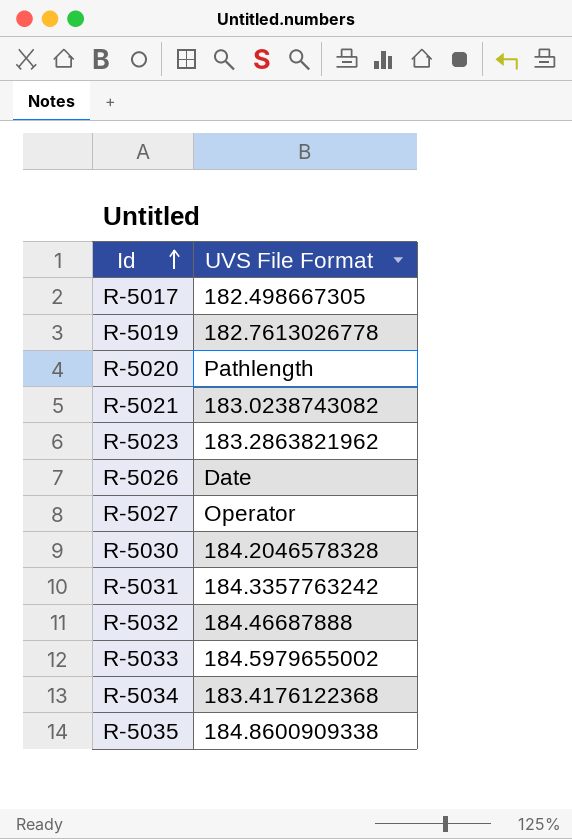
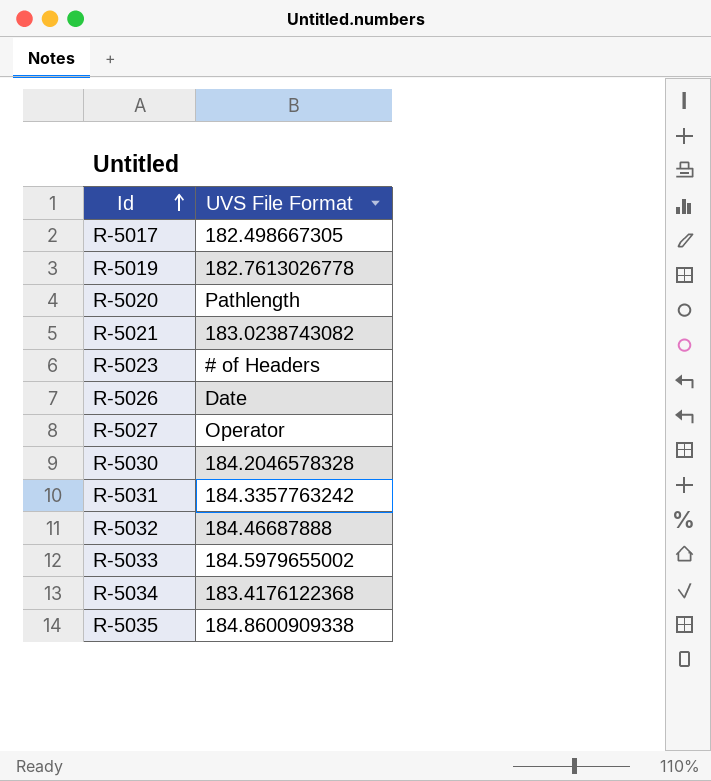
R-5023 | UVS File Format: 183.2863821962 -> # of Headers

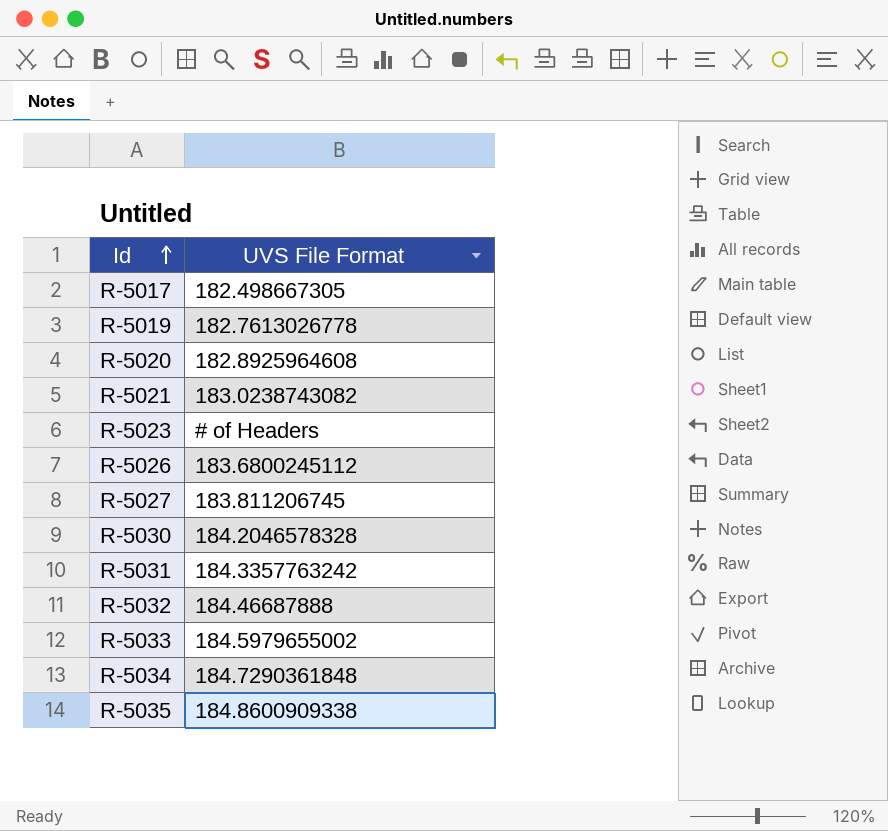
R-5020 | UVS File Format: Pathlength -> 182.8925964608
R-5026 | UVS File Format: Date -> 183.6800245112
R-5027 | UVS File Format: Operator -> 183.811206745
R-5034 | UVS File Format: 183.4176122368 -> 184.7290361848

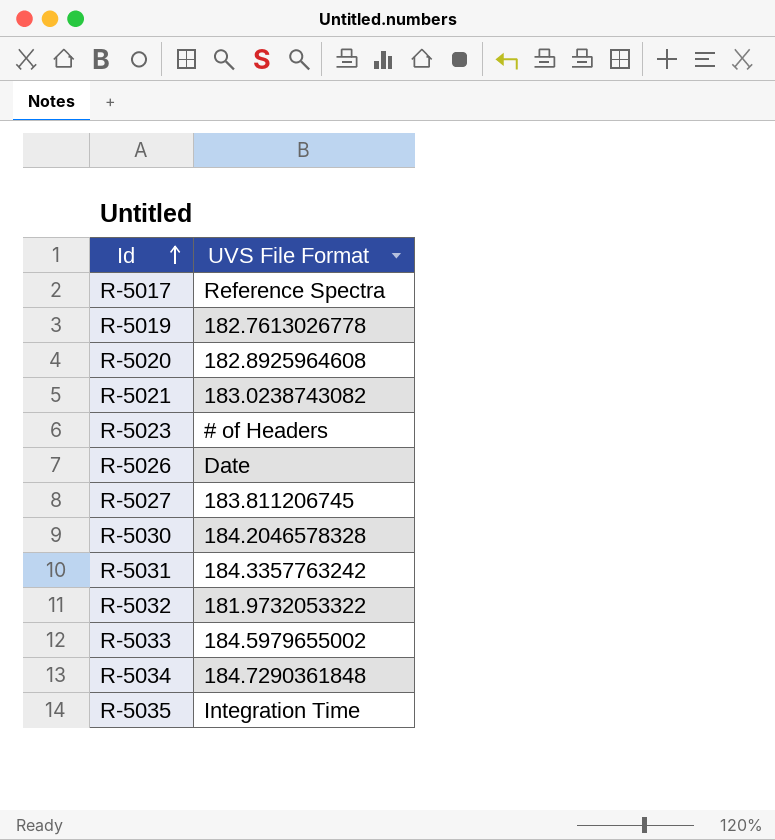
R-5017 | UVS File Format: 182.498667305 -> Reference Spectra
R-5026 | UVS File Format: 183.6800245112 -> Date
R-5032 | UVS File Format: 184.46687888 -> 181.9732053322
R-5035 | UVS File Format: 184.8600909338 -> Integration Time

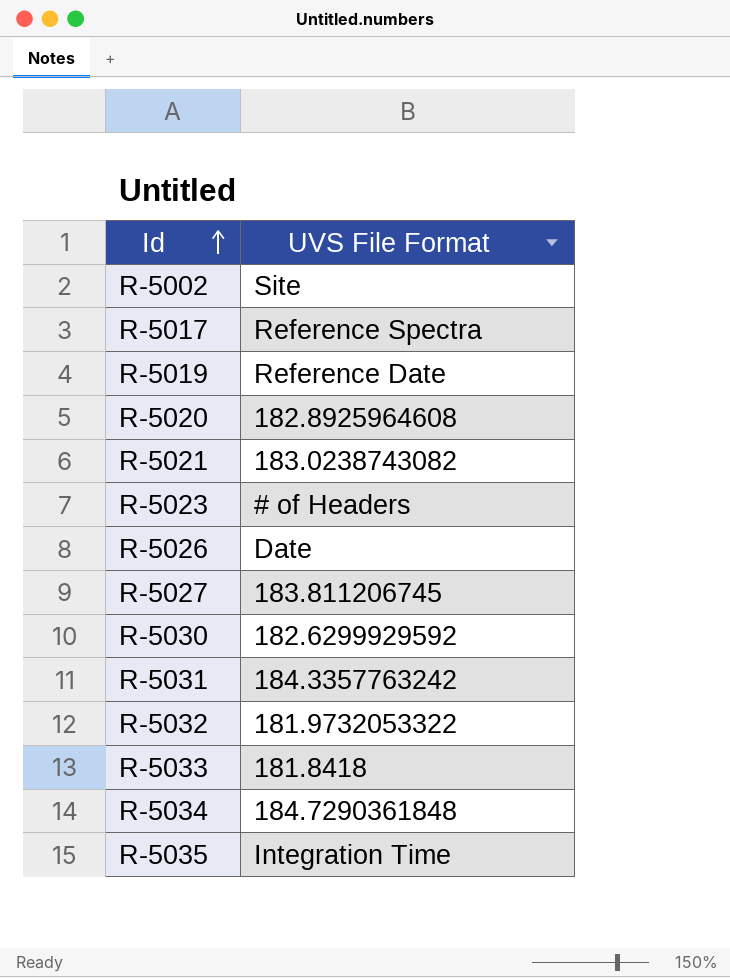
row R-5002: none -> Site
R-5019 | UVS File Format: 182.7613026778 -> Reference Date
R-5030 | UVS File Format: 184.2046578328 -> 182.6299929592
R-5033 | UVS File Format: 184.5979655002 -> 181.8418

